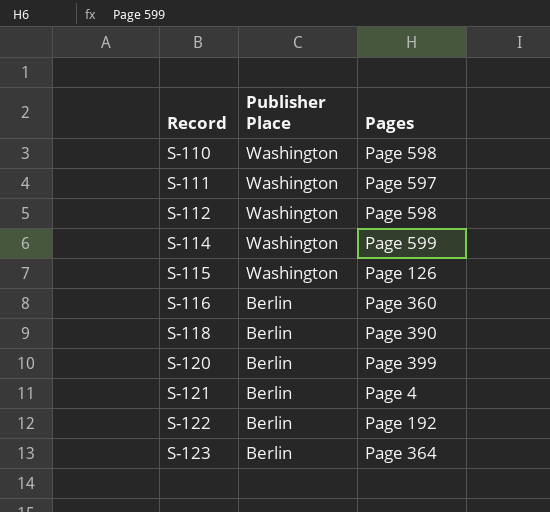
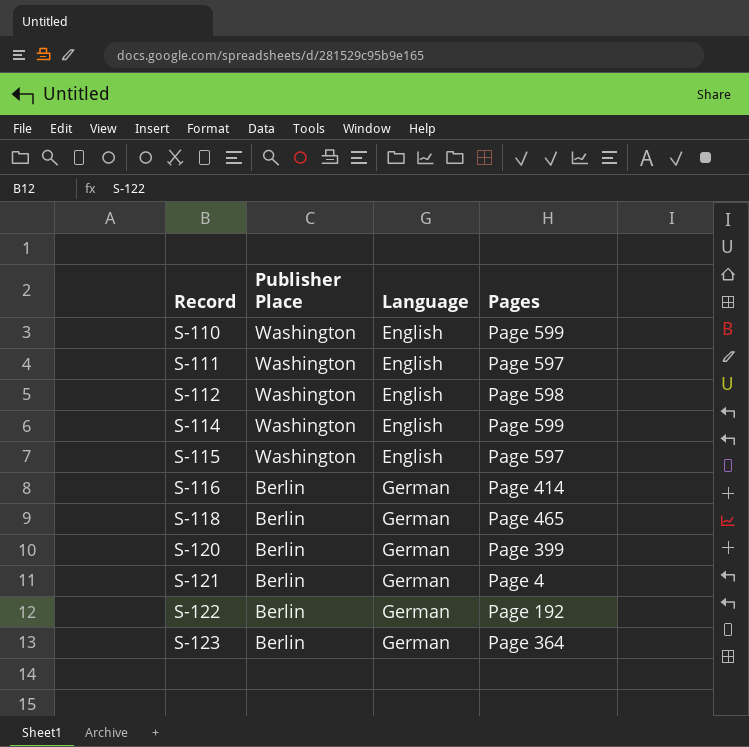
column Language | position: none -> 3
S-110 | Pages: Page 598 -> Page 599
S-115 | Pages: Page 126 -> Page 597
S-116 | Pages: Page 360 -> Page 414
S-118 | Pages: Page 390 -> Page 465

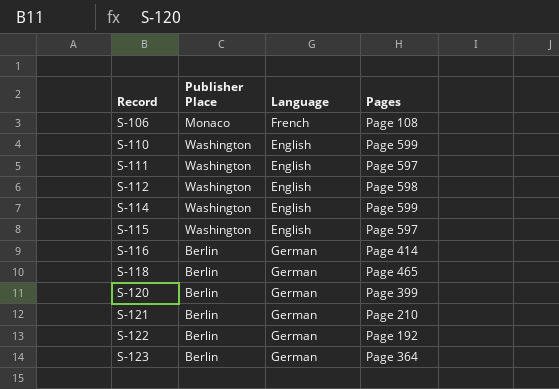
row S-106: none -> Monaco | French | Page 108
S-121 | Pages: Page 4 -> Page 210

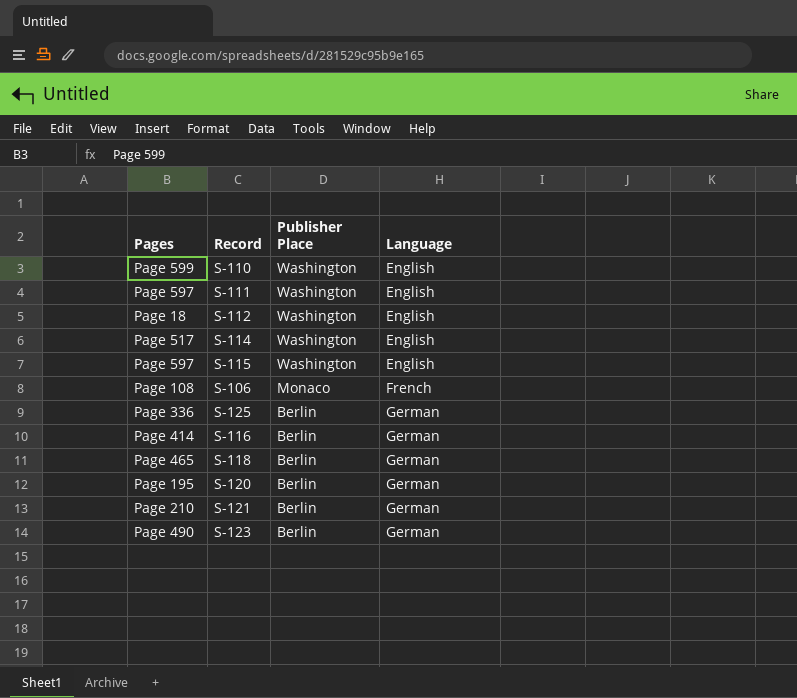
row order: Record ascending -> Publisher Place descending
column Pages | position: 4 -> 1
row S-122: Berlin | German | Page 192 -> none
S-112 | Pages: Page 598 -> Page 18
S-114 | Pages: Page 599 -> Page 517
row S-125: none -> Page 336 | Berlin | German
S-120 | Pages: Page 399 -> Page 195
S-123 | Pages: Page 364 -> Page 490

